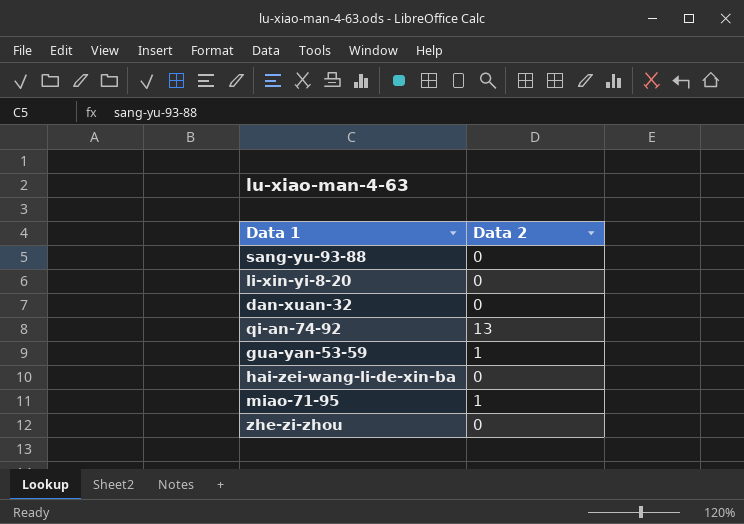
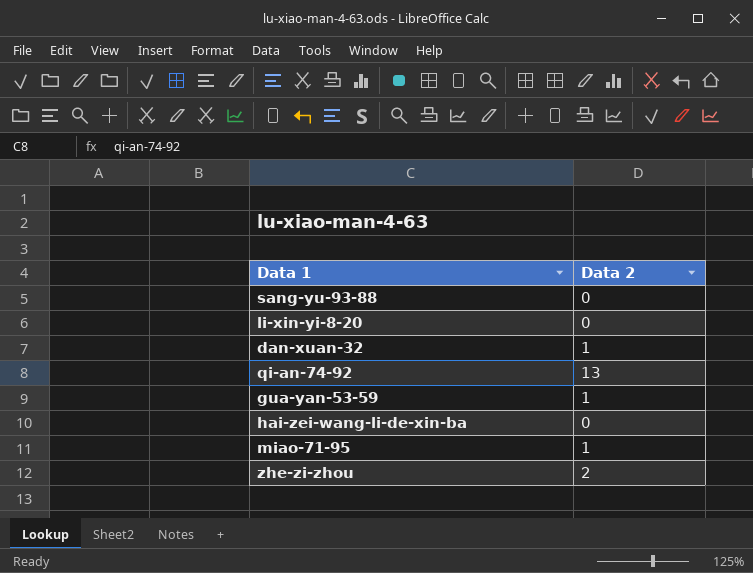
dan-xuan-32 | Data 2: 0 -> 1
zhe-zi-zhou | Data 2: 0 -> 2

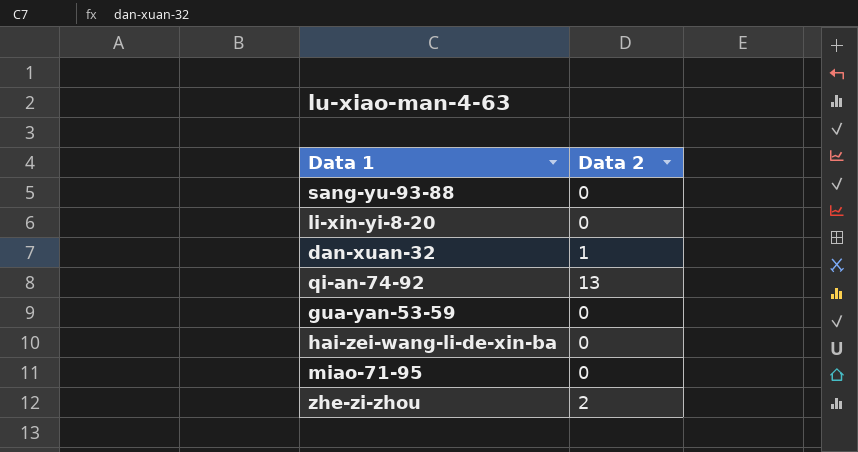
gua-yan-53-59 | Data 2: 1 -> 0
miao-71-95 | Data 2: 1 -> 0

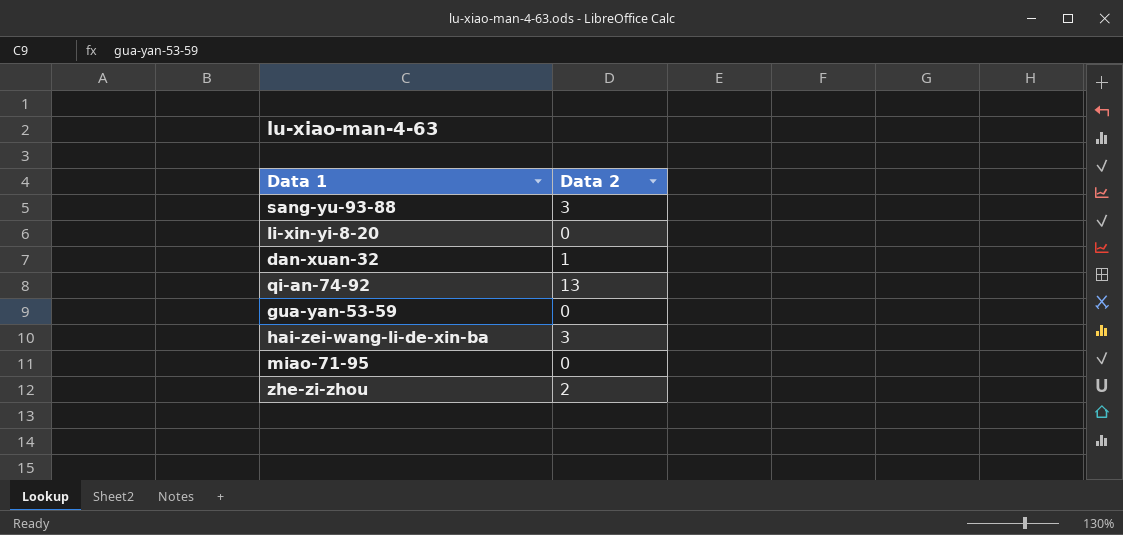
sang-yu-93-88 | Data 2: 0 -> 3
hai-zei-wang-li-de-xin-ba | Data 2: 0 -> 3

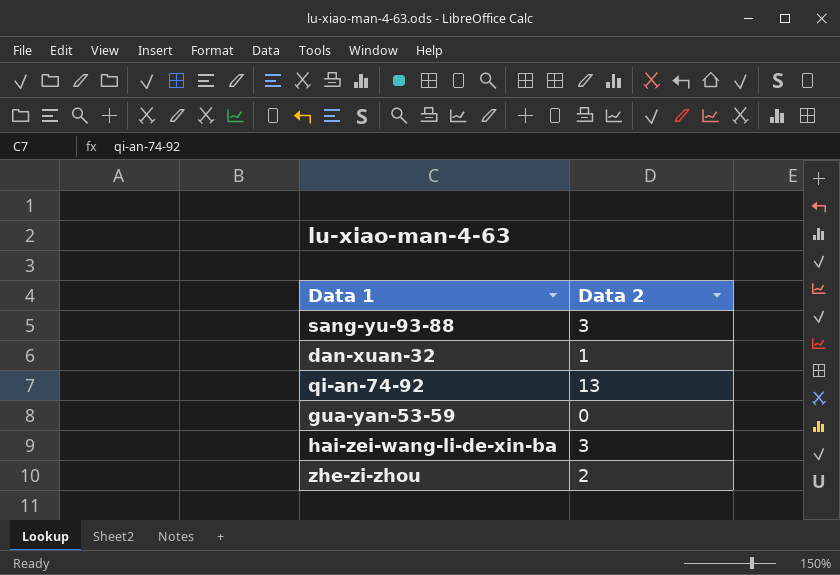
row li-xin-yi-8-20: 0 -> none
row miao-71-95: 0 -> none

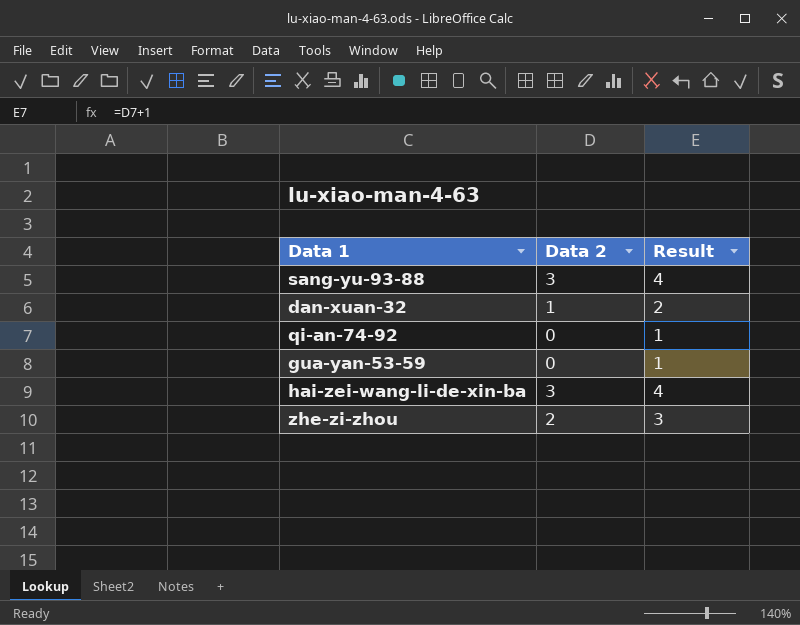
column Result | formula: none -> [Data 2] + 1
qi-an-74-92 | Data 2: 13 -> 0

